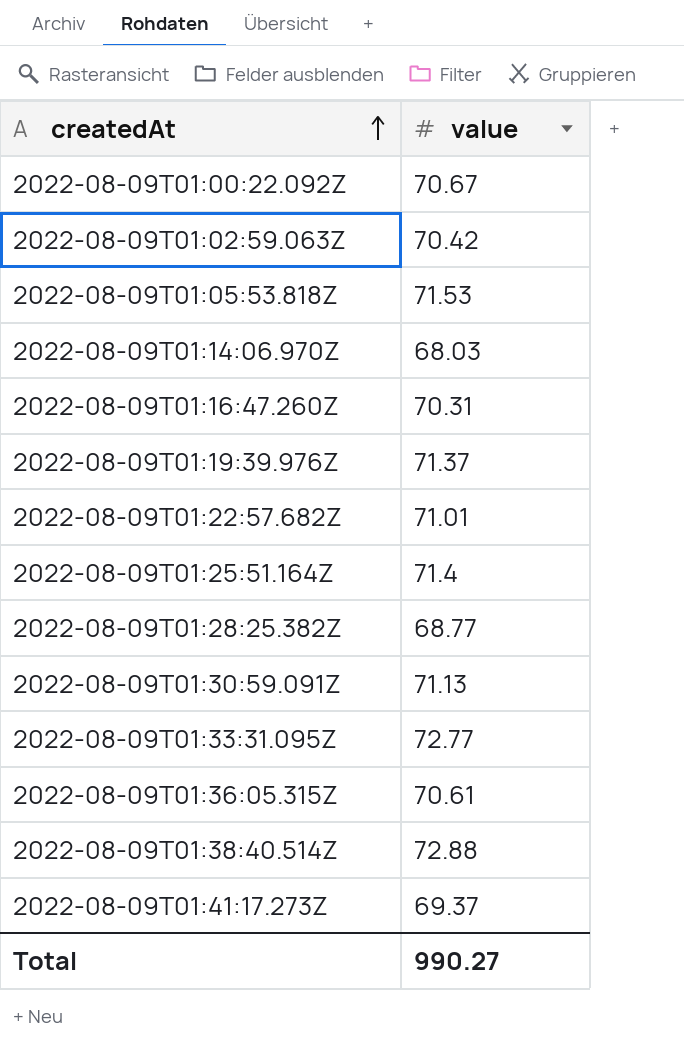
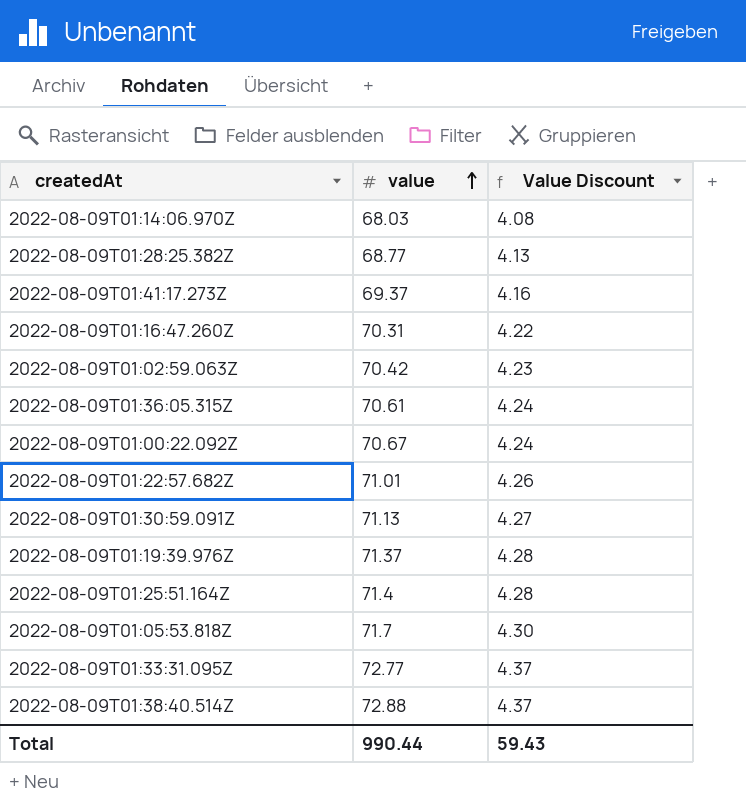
row order: createdAt ascending -> value ascending
column Value Discount | formula: none -> [value] * 0.06
2022-08-09T01:05:53.818Z | value: 71.53 -> 71.7
Total | value: 990.27 -> 990.44

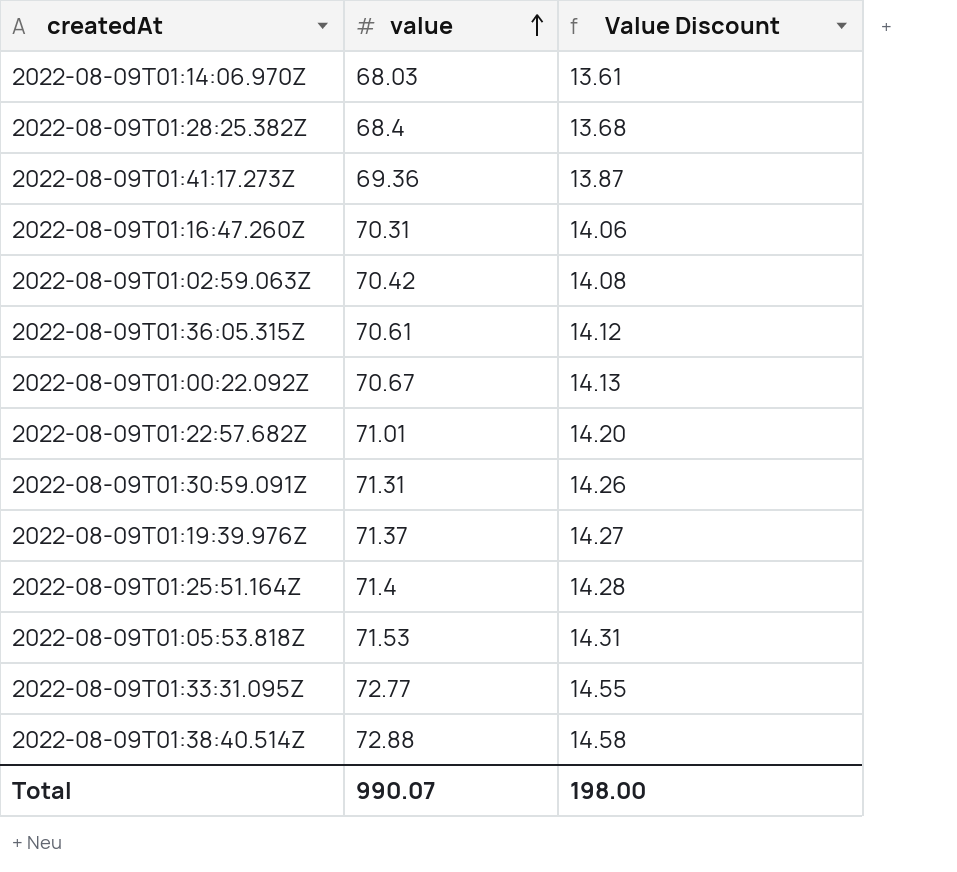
column Value Discount | formula: [value] * 0.06 -> [value] * 0.2
2022-08-09T01:28:25.382Z | value: 68.77 -> 68.4
2022-08-09T01:41:17.273Z | value: 69.37 -> 69.36
2022-08-09T01:30:59.091Z | value: 71.13 -> 71.31
2022-08-09T01:05:53.818Z | value: 71.7 -> 71.53
Total | value: 990.44 -> 990.07
Total | Value Discount: 59.43 -> 198.00

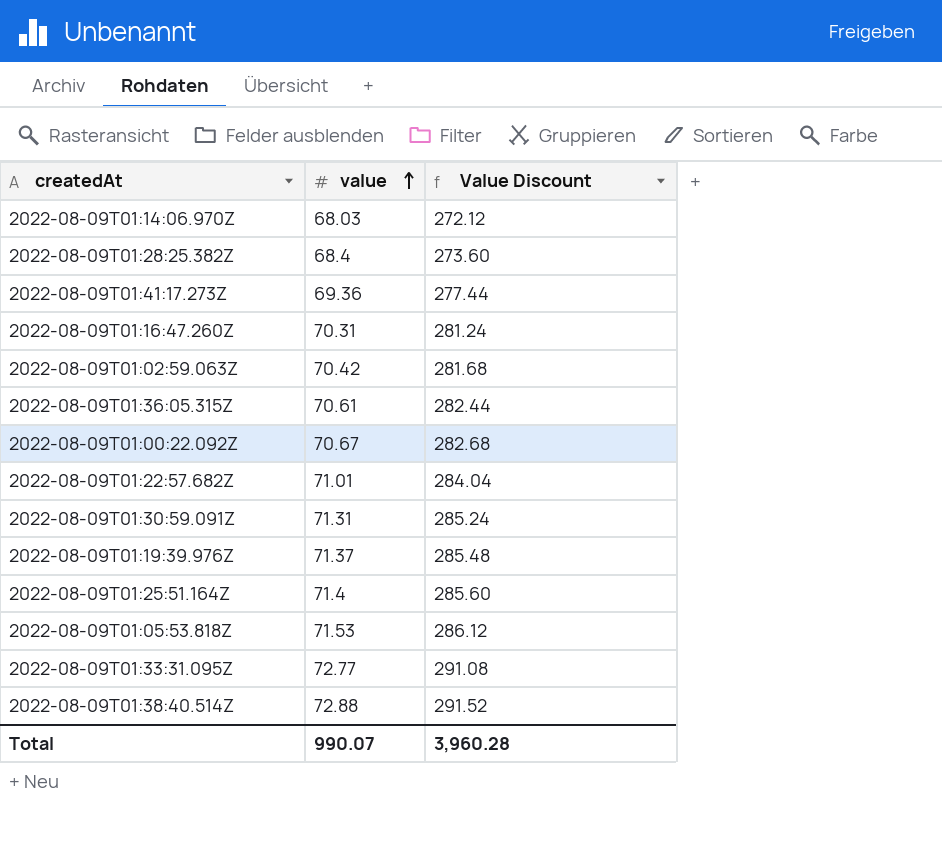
column Value Discount | formula: [value] * 0.2 -> [value] * 4
Total | Value Discount: 198.00 -> 3,960.28

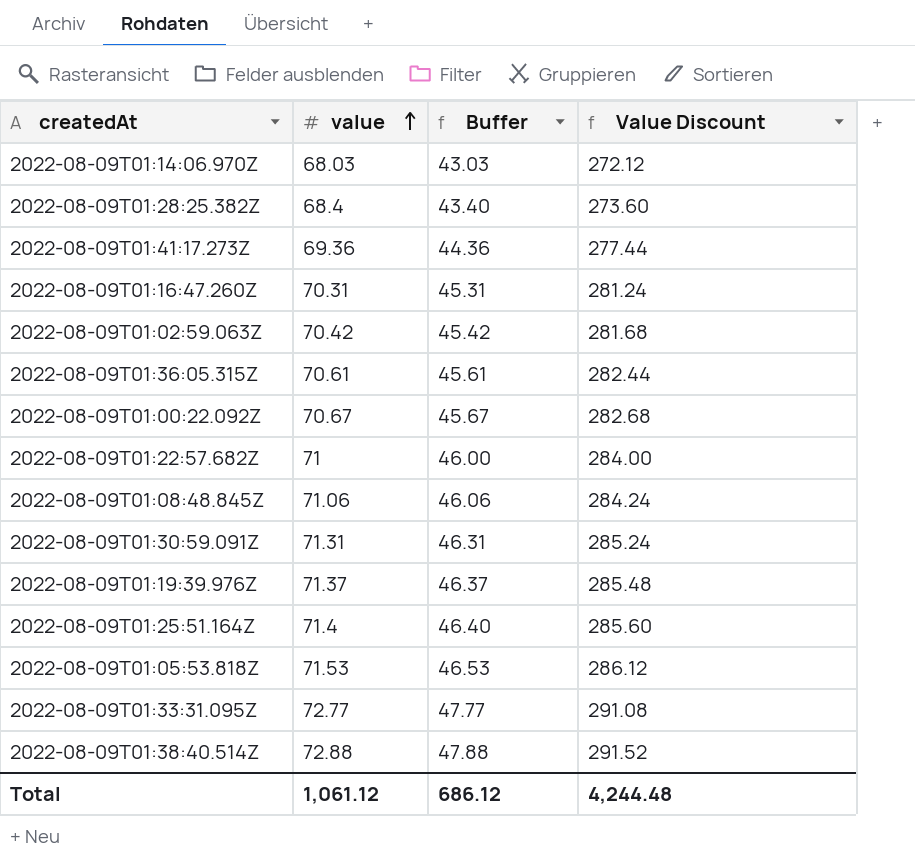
column Buffer | formula: none -> [value] - 25
2022-08-09T01:22:57.682Z | value: 71.01 -> 71
2022-08-09T01:22:57.682Z | Value Discount: 284.04 -> 284.00
row 2022-08-09T01:08:48.845Z: none -> 71.06 | 46.06 | 284.24
Total | value: 990.07 -> 1,061.12
Total | Value Discount: 3,960.28 -> 4,244.48

